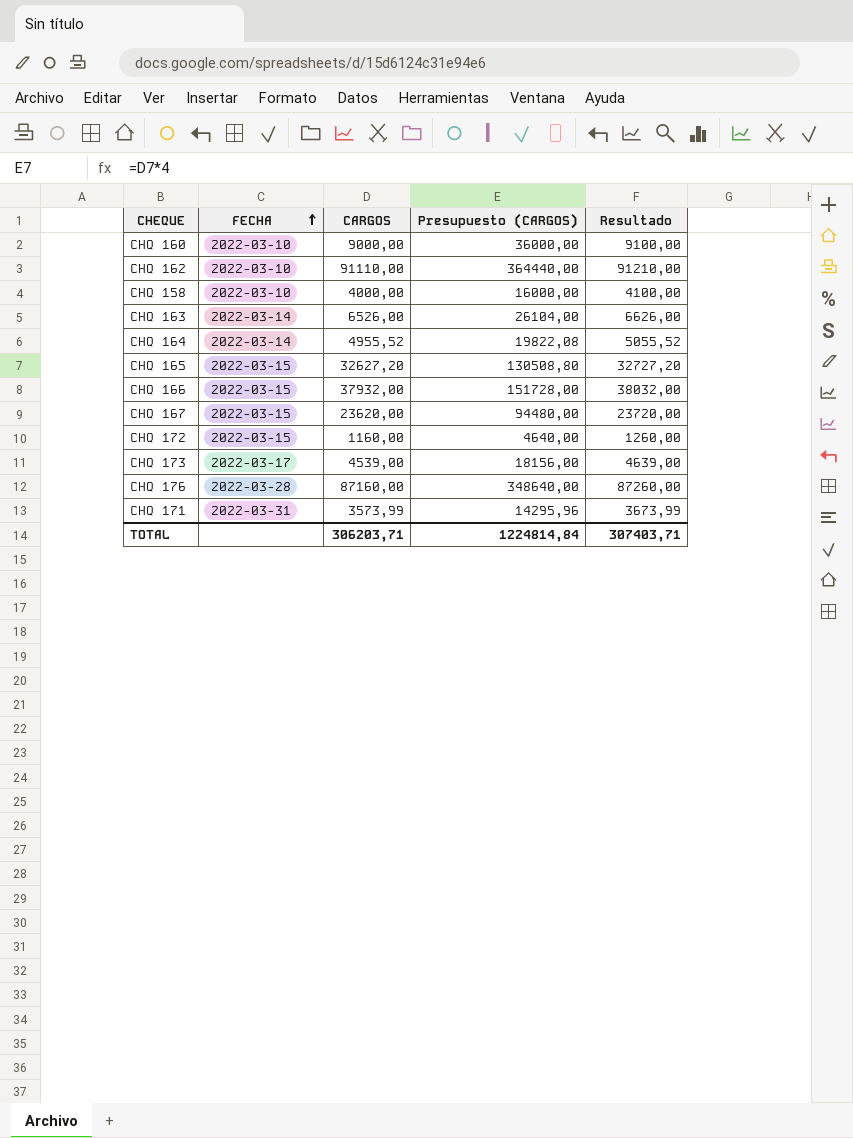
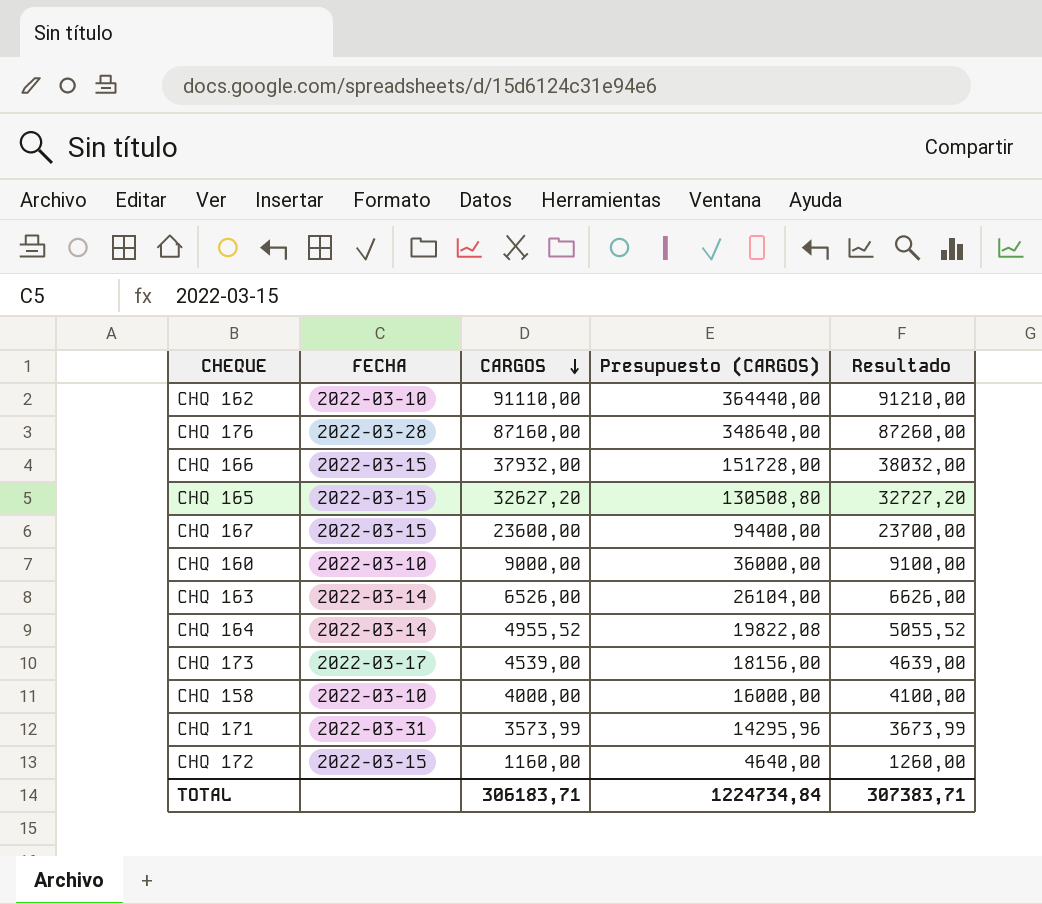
row order: FECHA ascending -> CARGOS descending
CHQ 167 | CARGOS: 23620,00 -> 23600,00
CHQ 167 | Presupuesto (CARGOS): 94480,00 -> 94400,00
CHQ 167 | Resultado: 23720,00 -> 23700,00
TOTAL | CARGOS: 306203,71 -> 306183,71
TOTAL | Presupuesto (CARGOS): 1224814,84 -> 1224734,84
TOTAL | Resultado: 307403,71 -> 307383,71

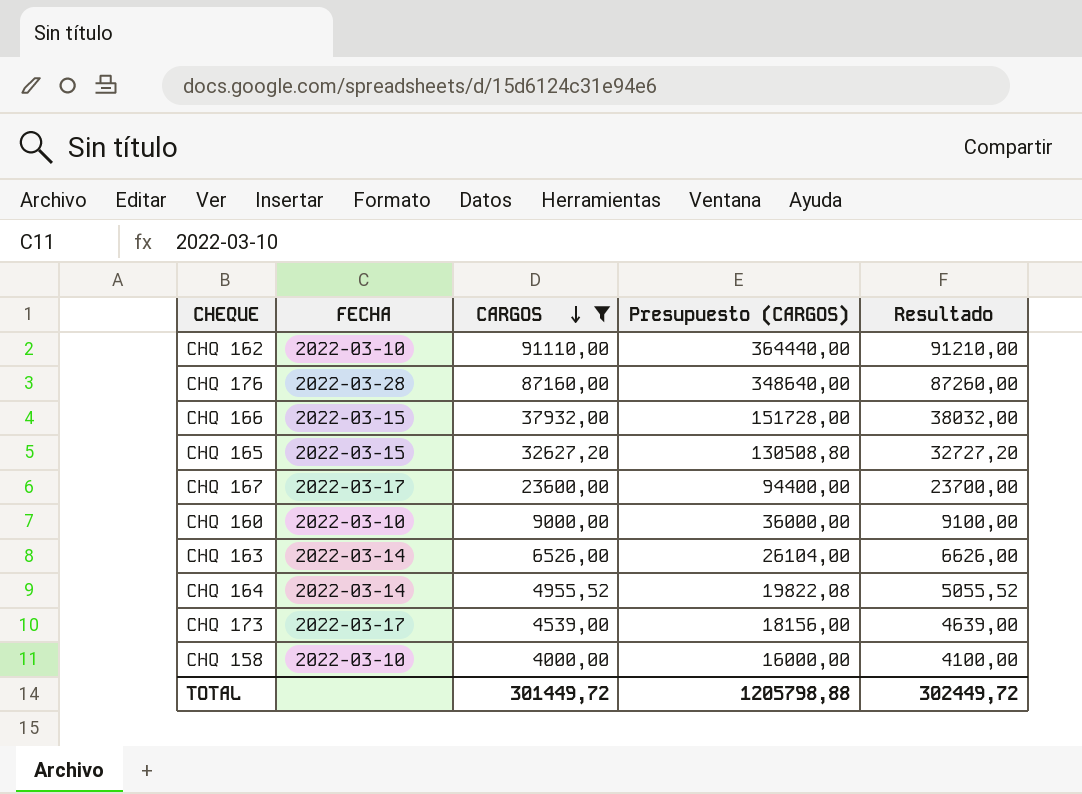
filter: none -> CARGOS >= 4000,00
CHQ 167 | FECHA: 2022-03-15 -> 2022-03-17
TOTAL | CARGOS: 306183,71 -> 301449,72
TOTAL | Presupuesto (CARGOS): 1224734,84 -> 1205798,88
TOTAL | Resultado: 307383,71 -> 302449,72

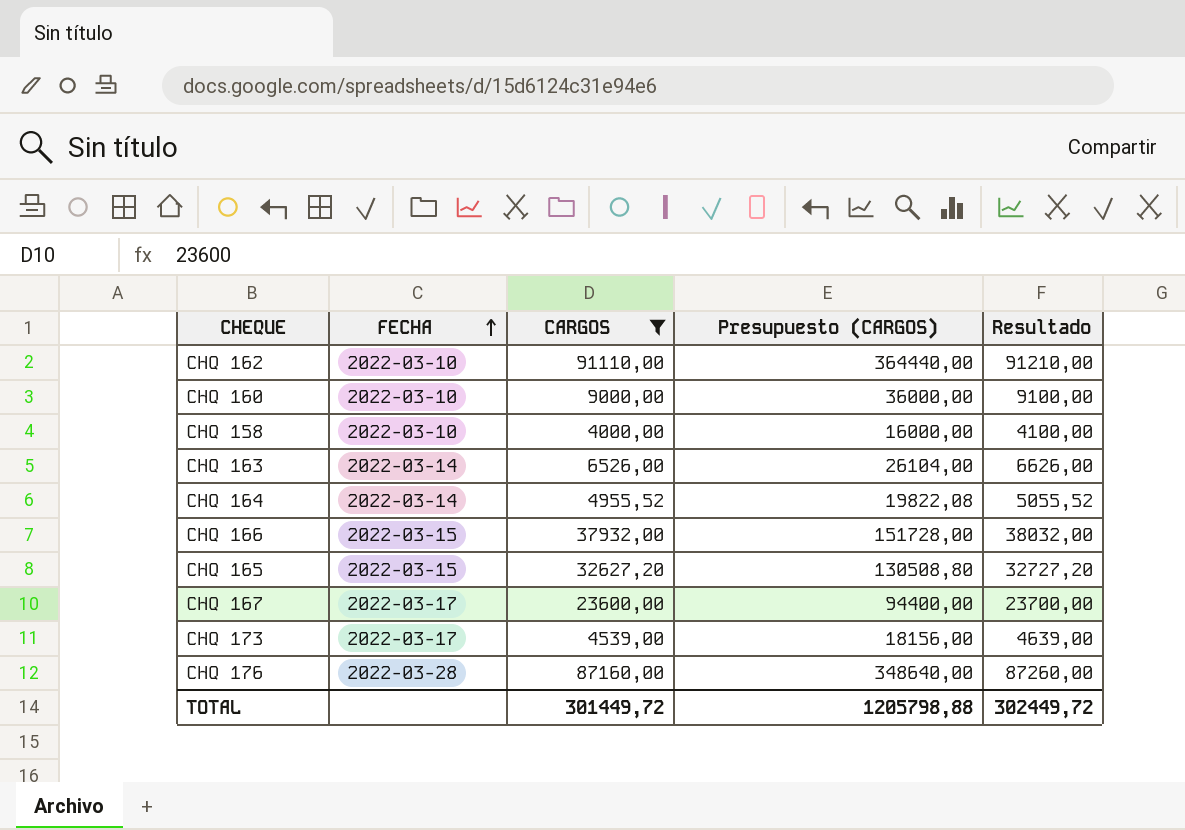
row order: CARGOS descending -> FECHA ascending

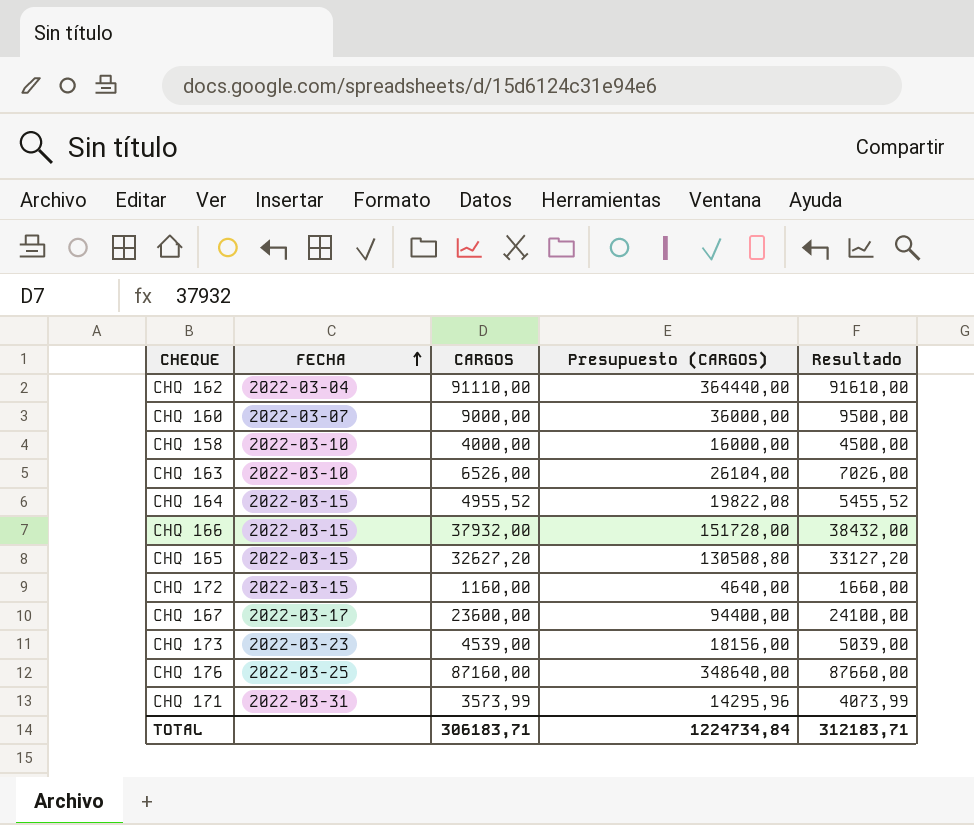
filter: CARGOS >= 4000,00 -> none
column Resultado | formula: [CARGOS] + 100 -> [CARGOS] + 500
CHQ 162 | FECHA: 2022-03-10 -> 2022-03-04
CHQ 160 | FECHA: 2022-03-10 -> 2022-03-07
CHQ 163 | FECHA: 2022-03-14 -> 2022-03-10
CHQ 164 | FECHA: 2022-03-14 -> 2022-03-15
CHQ 173 | FECHA: 2022-03-17 -> 2022-03-23
CHQ 176 | FECHA: 2022-03-28 -> 2022-03-25
TOTAL | CARGOS: 301449,72 -> 306183,71
TOTAL | Presupuesto (CARGOS): 1205798,88 -> 1224734,84
TOTAL | Resultado: 302449,72 -> 312183,71

